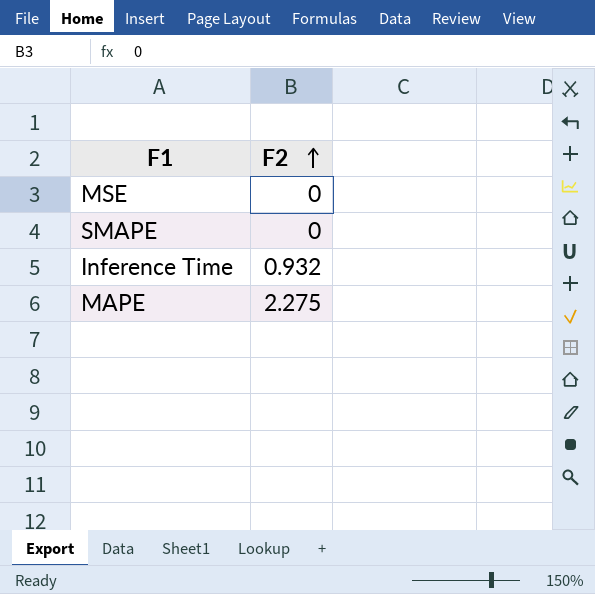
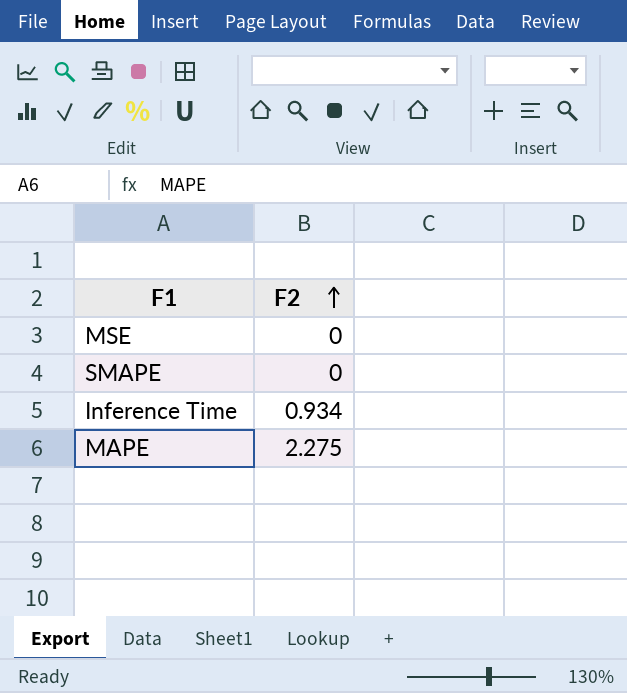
Inference Time | F2: 0.932 -> 0.934

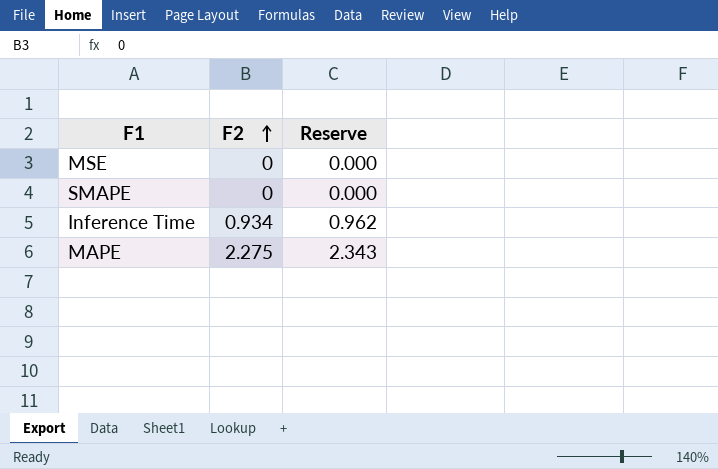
column Reserve | formula: none -> [F2] * 1.03

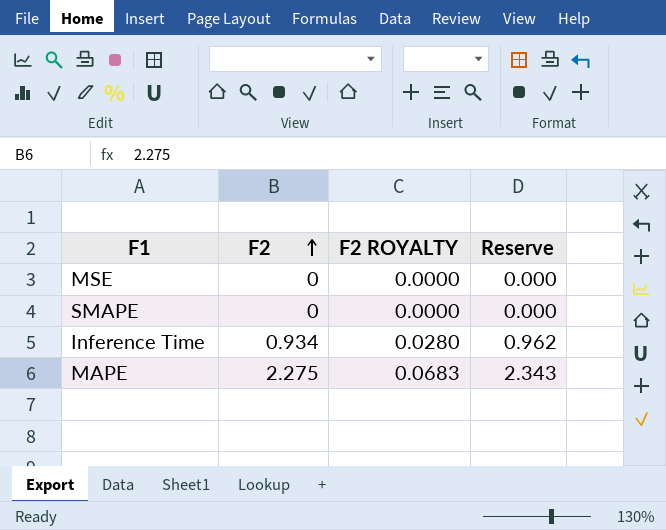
column F2 ROYALTY | formula: none -> [F2] * 0.03

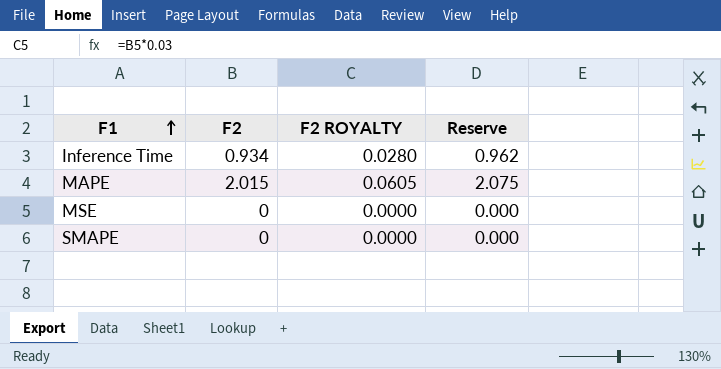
row order: F2 ascending -> F1 ascending
MAPE | F2: 2.275 -> 2.015
MAPE | F2 ROYALTY: 0.0683 -> 0.0605
MAPE | Reserve: 2.343 -> 2.075

